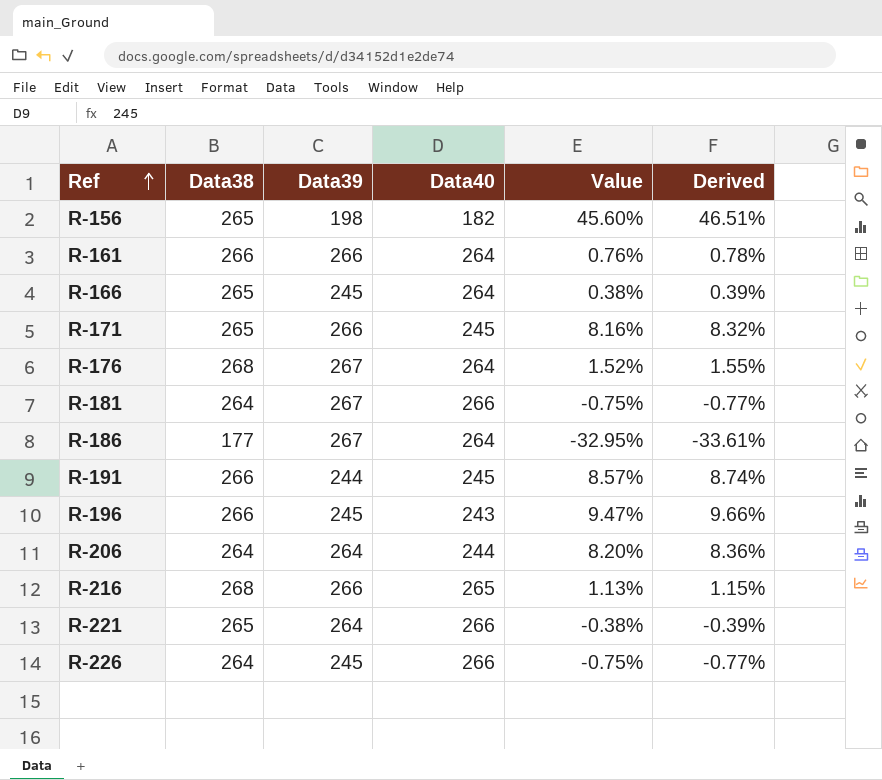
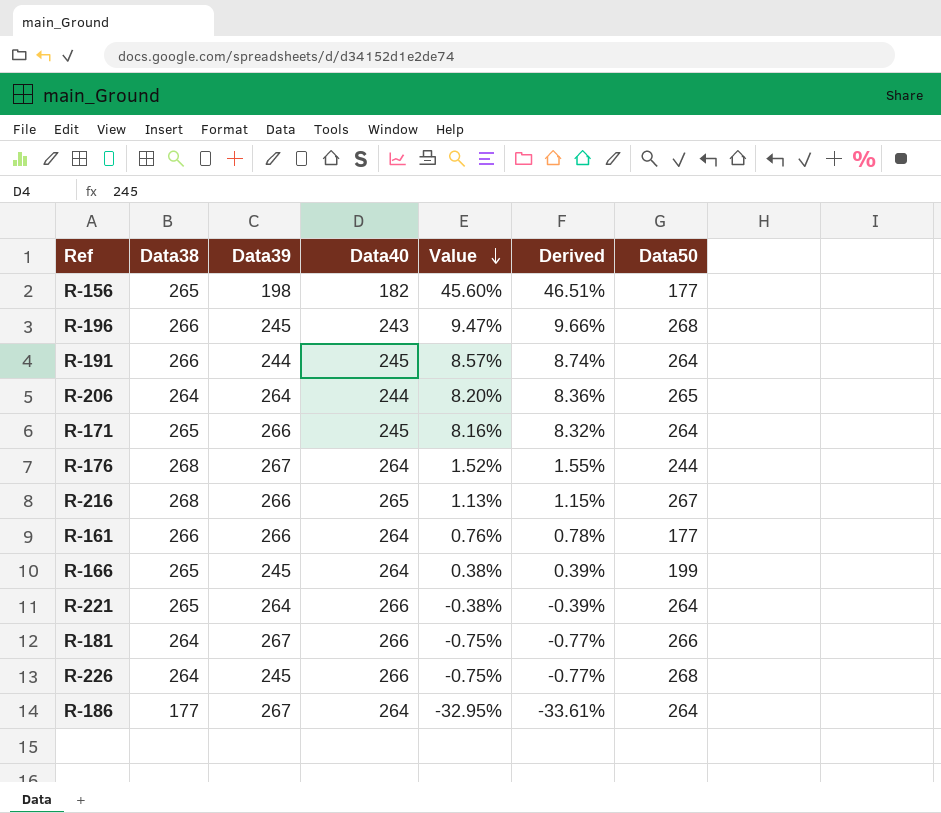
row order: Ref ascending -> Value descending
column Data50 | position: none -> 7

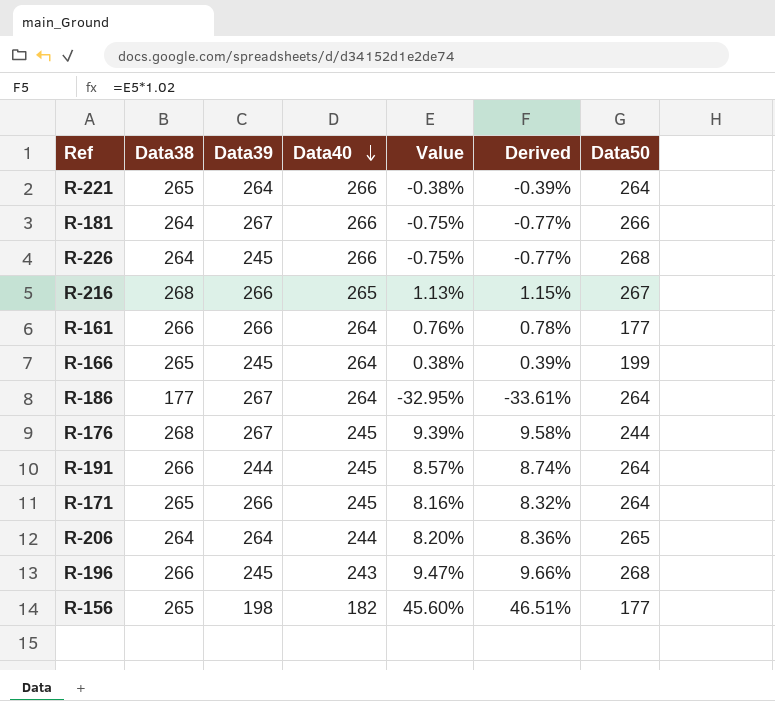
row order: Value descending -> Data40 descending
R-176 | Data40: 264 -> 245
R-176 | Value: 1.52% -> 9.39%
R-176 | Derived: 1.55% -> 9.58%

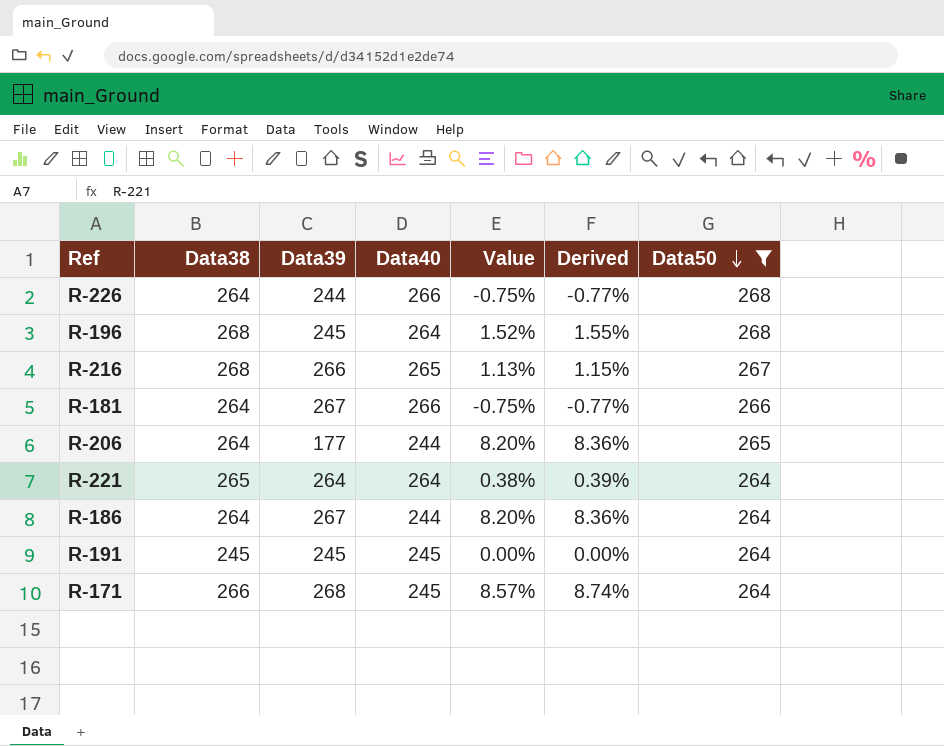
filter: none -> Data50 >= 264
row order: Data40 descending -> Data50 descending
R-226 | Data39: 245 -> 244
R-196 | Data38: 266 -> 268
R-196 | Data40: 243 -> 264
R-196 | Value: 9.47% -> 1.52%
R-196 | Derived: 9.66% -> 1.55%
R-206 | Data39: 264 -> 177
R-221 | Data40: 266 -> 264
R-221 | Value: -0.38% -> 0.38%
R-221 | Derived: -0.39% -> 0.39%
R-186 | Data38: 177 -> 264
R-186 | Data40: 264 -> 244
R-186 | Value: -32.95% -> 8.20%
R-186 | Derived: -33.61% -> 8.36%
R-191 | Data38: 266 -> 245
R-191 | Data39: 244 -> 245
R-191 | Value: 8.57% -> 0.00%
R-191 | Derived: 8.74% -> 0.00%
R-171 | Data38: 265 -> 266
R-171 | Data39: 266 -> 268
R-171 | Value: 8.16% -> 8.57%
R-171 | Derived: 8.32% -> 8.74%

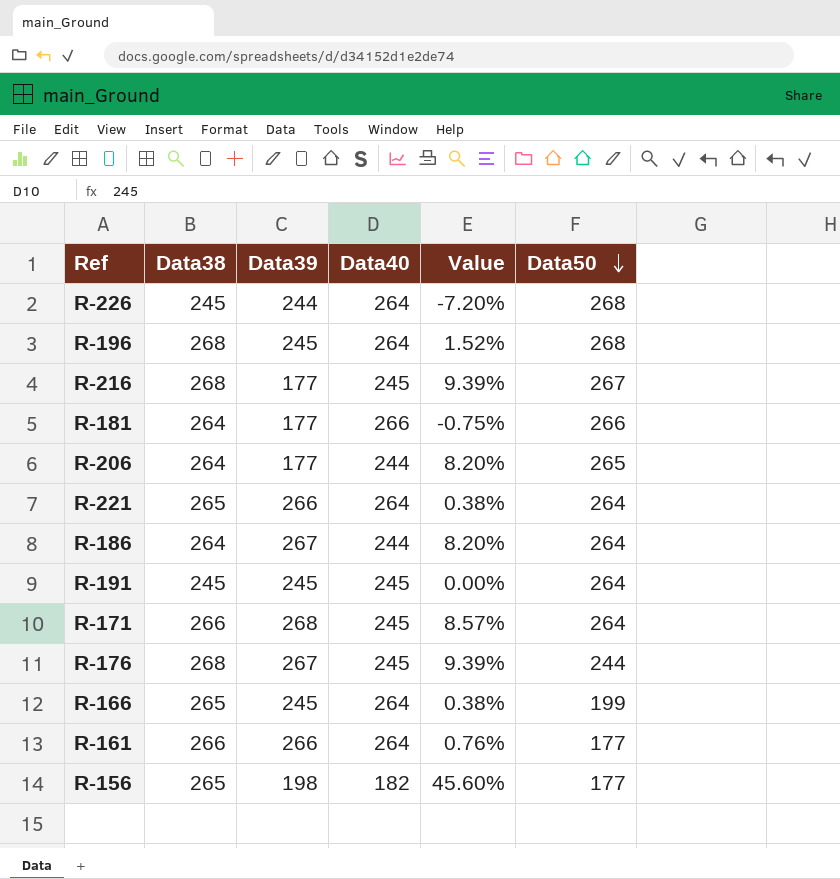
filter: Data50 >= 264 -> none
column Derived | formula: [Value] * 1.02 -> none
R-226 | Data38: 264 -> 245
R-226 | Data40: 266 -> 264
R-226 | Value: -0.75% -> -7.20%
R-216 | Data39: 266 -> 177
R-216 | Data40: 265 -> 245
R-216 | Value: 1.13% -> 9.39%
R-181 | Data39: 267 -> 177
R-221 | Data39: 264 -> 266

